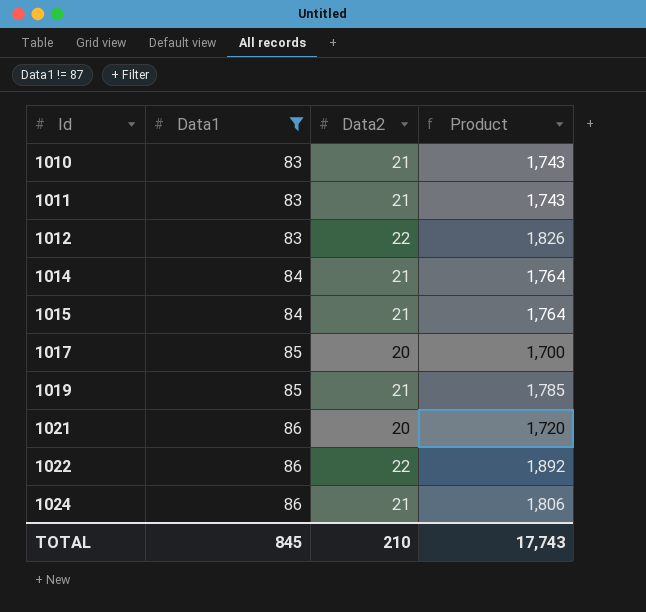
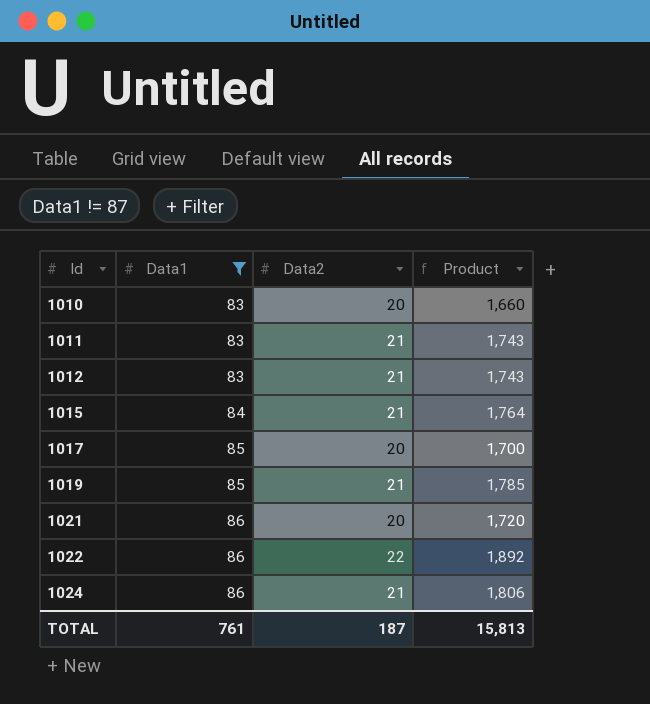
row 1014: 84 | 21 | 1,764 -> none
1010 | Data2: 21 -> 20
1010 | Product: 1,743 -> 1,660
1012 | Data2: 22 -> 21
1012 | Product: 1,826 -> 1,743
TOTAL | Data1: 845 -> 761
TOTAL | Data2: 210 -> 187
TOTAL | Product: 17,743 -> 15,813

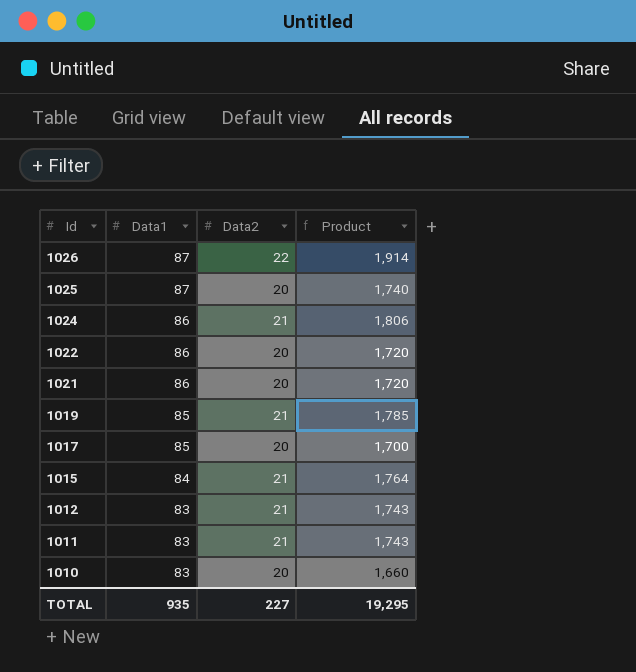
filter: Data1 != 87 -> none
row order: Id ascending -> Id descending
1022 | Data2: 22 -> 20
1022 | Product: 1,892 -> 1,720
TOTAL | Data1: 761 -> 935
TOTAL | Data2: 187 -> 227
TOTAL | Product: 15,813 -> 19,295

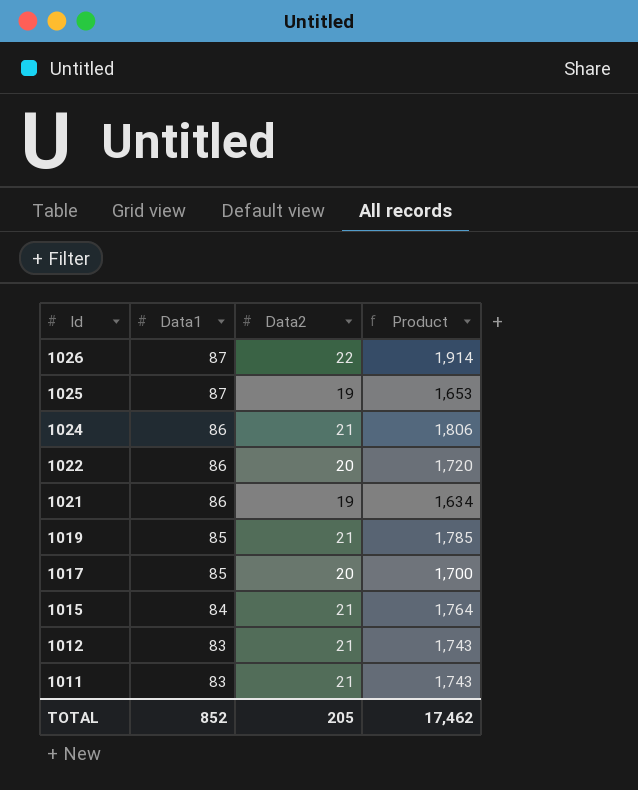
row 1010: 83 | 20 | 1,660 -> none
1025 | Data2: 20 -> 19
1025 | Product: 1,740 -> 1,653
1021 | Data2: 20 -> 19
1021 | Product: 1,720 -> 1,634
TOTAL | Data1: 935 -> 852
TOTAL | Data2: 227 -> 205
TOTAL | Product: 19,295 -> 17,462

